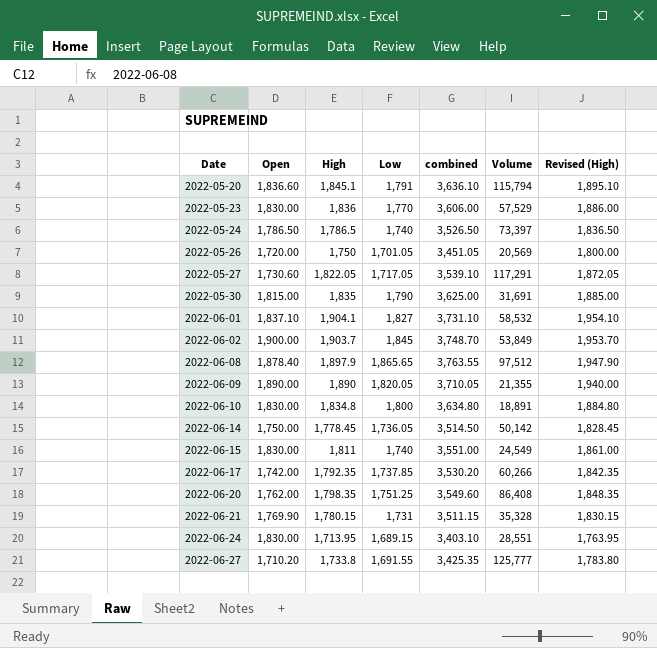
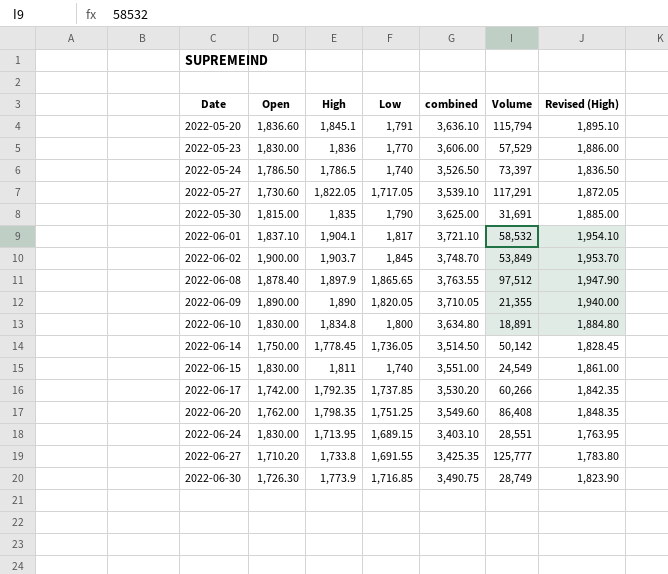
row 2022-05-26: 1,720.00 | 1,750 | 1,701.05 | 3,451.05 | 20,569 | 1,800.00 -> none
row 2022-06-21: 1,769.90 | 1,780.15 | 1,731 | 3,511.15 | 35,328 | 1,830.15 -> none
2022-06-01 | Low: 1,827 -> 1,817
2022-06-01 | combined: 3,731.10 -> 3,721.10
row 2022-06-30: none -> 1,726.30 | 1,773.9 | 1,716.85 | 3,490.75 | 28,749 | 1,823.90

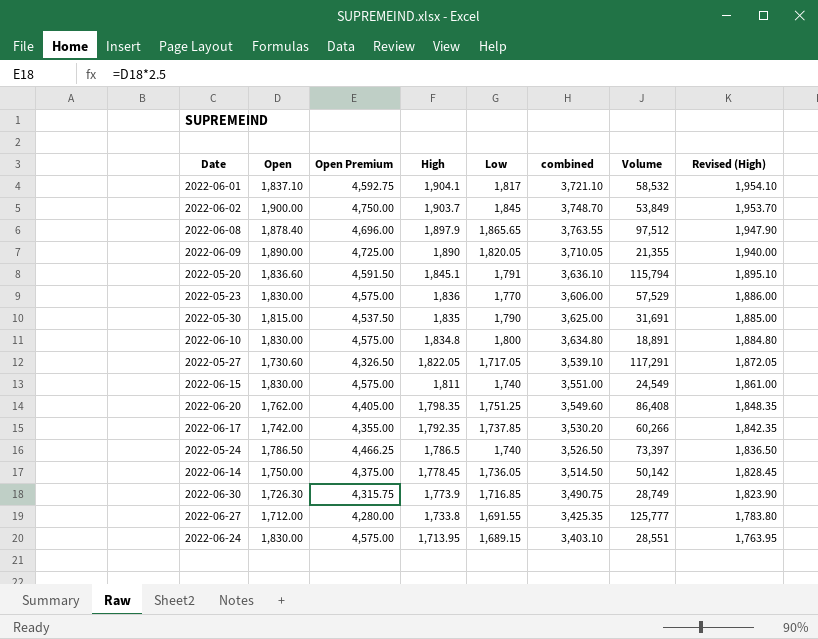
row order: Date ascending -> High descending
column Open Premium | formula: none -> [Open] * 2.5
2022-06-27 | Open: 1,710.20 -> 1,712.00

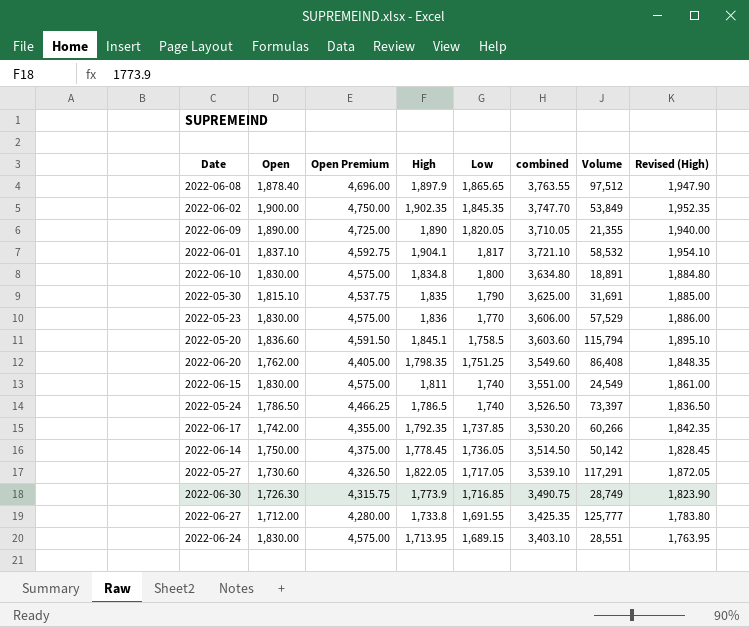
row order: High descending -> Low descending
2022-06-02 | High: 1,903.7 -> 1,902.35
2022-06-02 | Low: 1,845 -> 1,845.35
2022-06-02 | combined: 3,748.70 -> 3,747.70
2022-06-02 | Revised (High): 1,953.70 -> 1,952.35
2022-05-30 | Open: 1,815.00 -> 1,815.10
2022-05-30 | Open Premium: 4,537.50 -> 4,537.75
2022-05-20 | Low: 1,791 -> 1,758.5
2022-05-20 | combined: 3,636.10 -> 3,603.60

